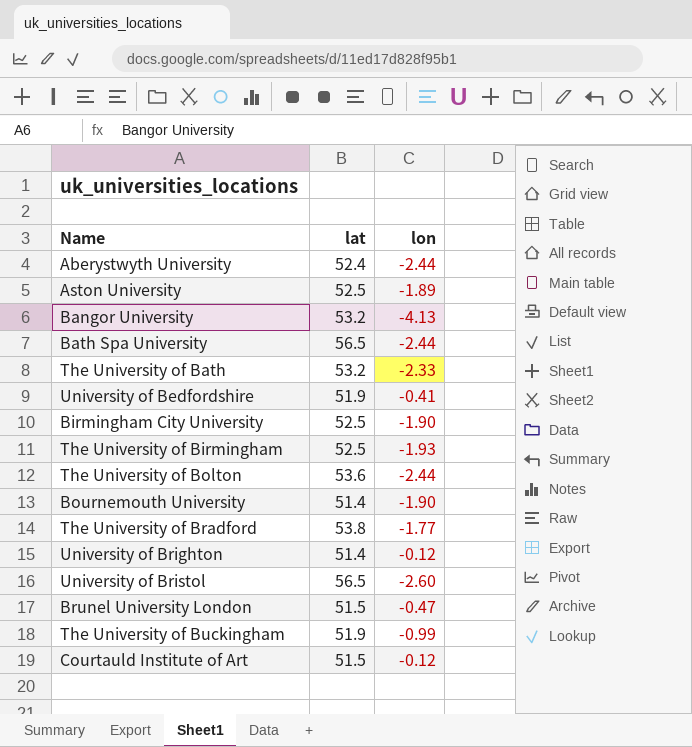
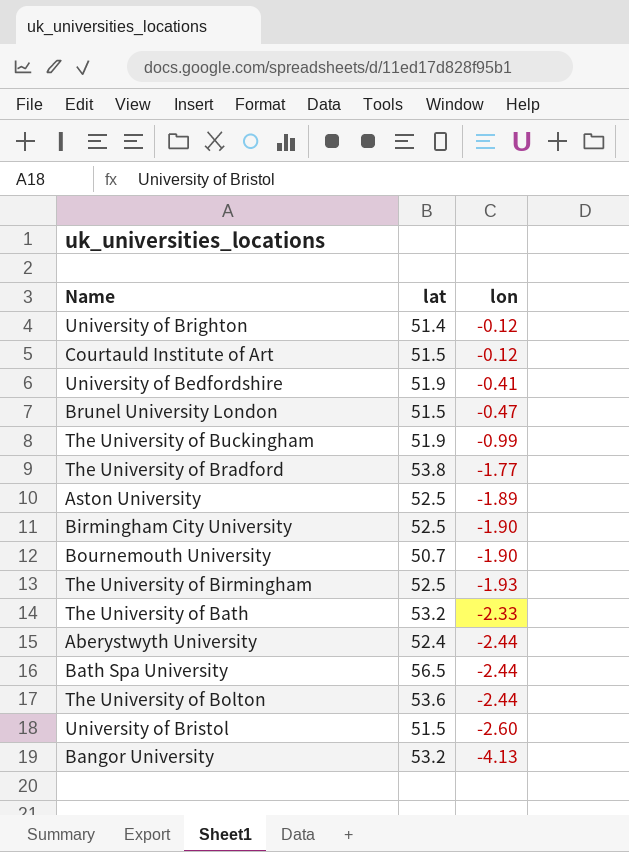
row order: none -> lon descending
Bournemouth University | lat: 51.4 -> 50.7
University of Bristol | lat: 56.5 -> 51.5

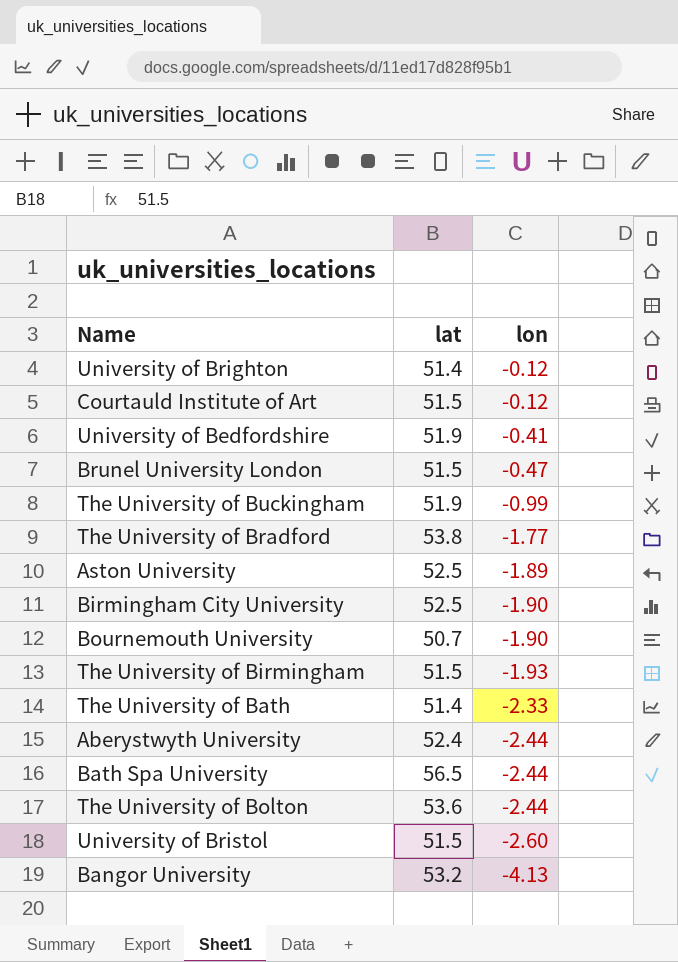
The University of Birmingham | lat: 52.5 -> 51.5
The University of Bath | lat: 53.2 -> 51.4

